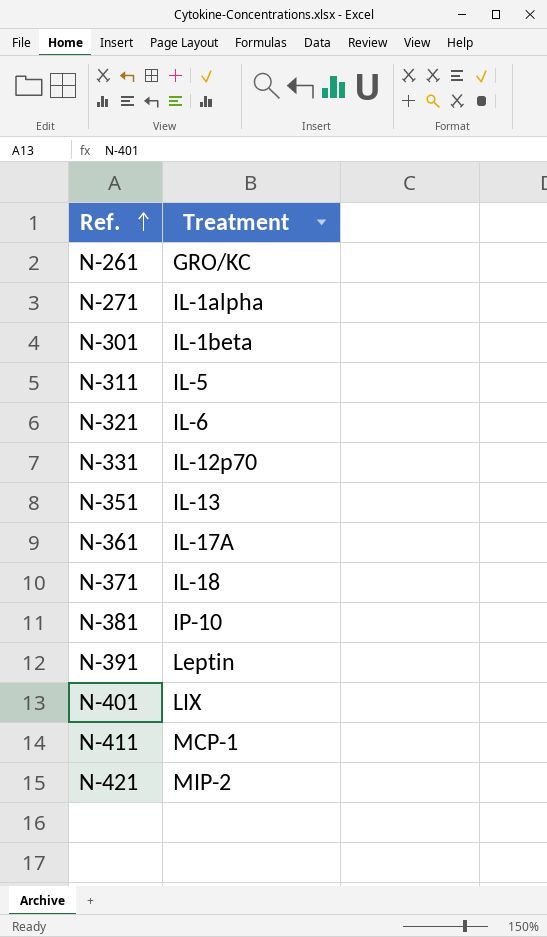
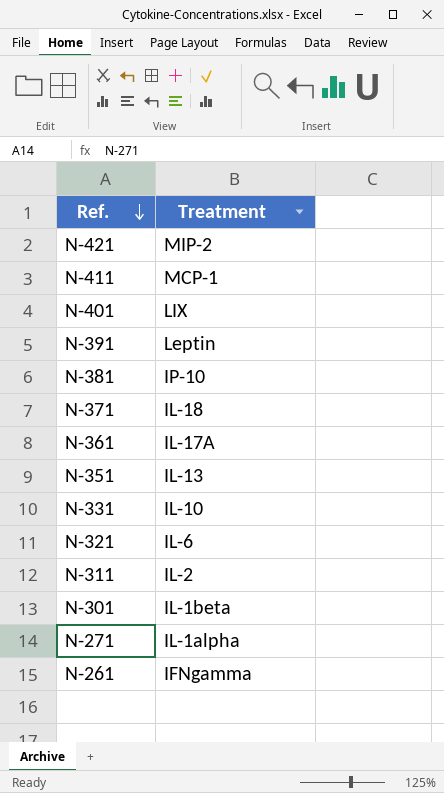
row order: Ref. ascending -> Ref. descending
N-331 | Treatment: IL-12p70 -> IL-10
N-311 | Treatment: IL-5 -> IL-2
N-261 | Treatment: GRO/KC -> IFNgamma

